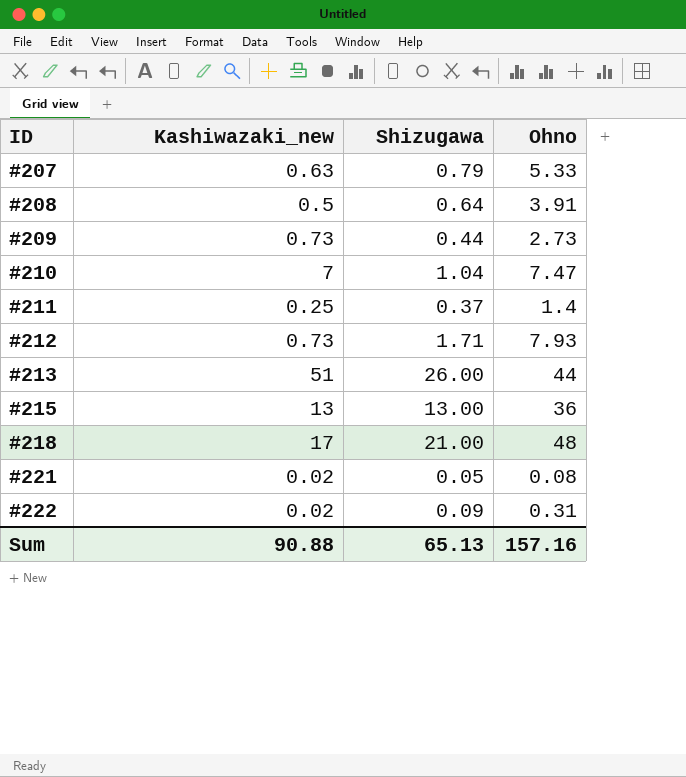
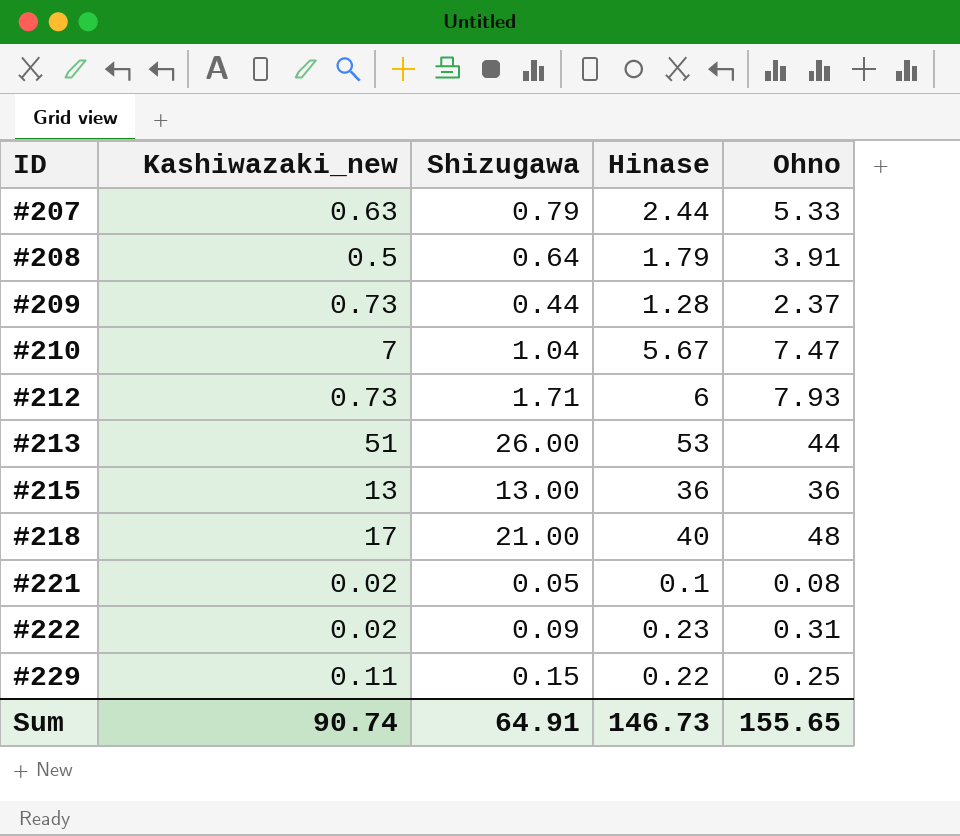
column Hinase | position: none -> 4
row #211: 0.25 | 0.37 | 1.4 -> none
#209 | Ohno: 2.73 -> 2.37
row #229: none -> 0.11 | 0.15 | 0.22 | 0.25
Sum | Kashiwazaki_new: 90.88 -> 90.74
Sum | Shizugawa: 65.13 -> 64.91
Sum | Ohno: 157.16 -> 155.65

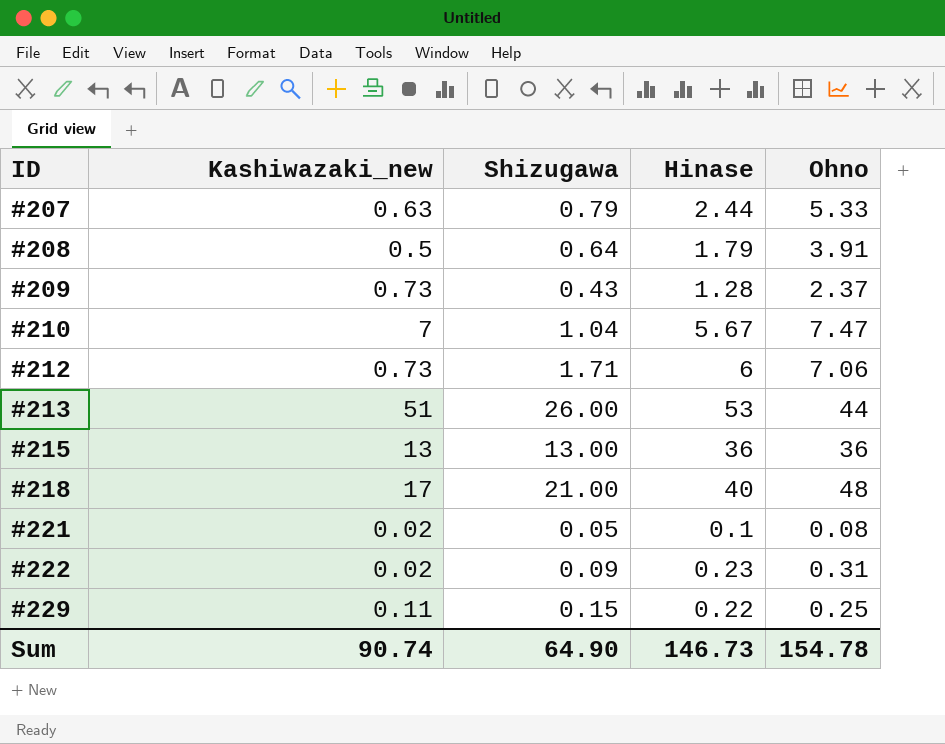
#209 | Shizugawa: 0.44 -> 0.43
#212 | Ohno: 7.93 -> 7.06
Sum | Shizugawa: 64.91 -> 64.90
Sum | Ohno: 155.65 -> 154.78

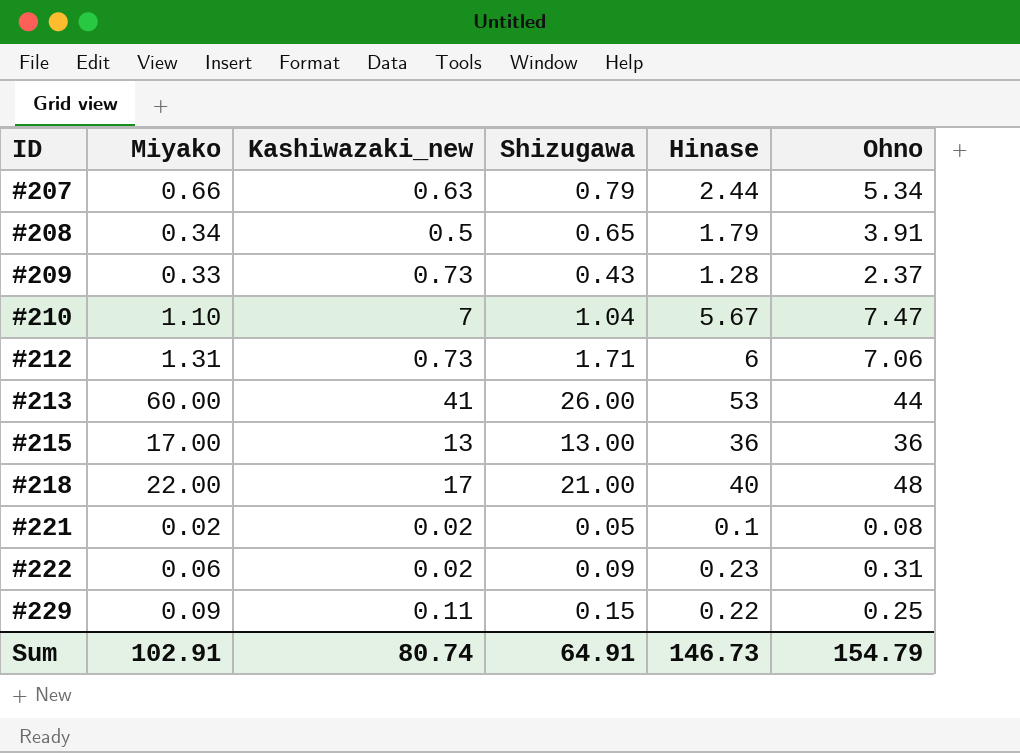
column Miyako | position: none -> 2
#207 | Ohno: 5.33 -> 5.34
#208 | Shizugawa: 0.64 -> 0.65
#213 | Kashiwazaki_new: 51 -> 41
Sum | Kashiwazaki_new: 90.74 -> 80.74
Sum | Shizugawa: 64.90 -> 64.91
Sum | Ohno: 154.78 -> 154.79

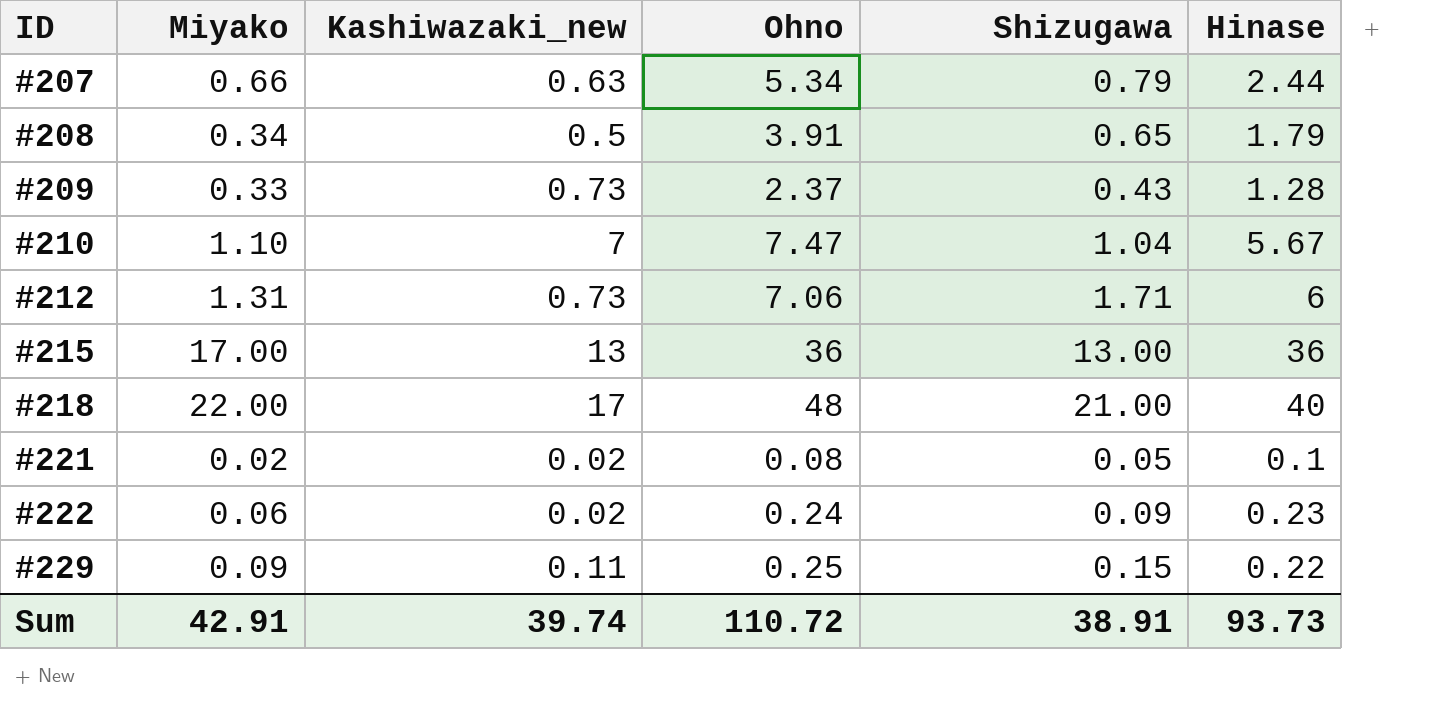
column Ohno | position: 6 -> 4
row #213: 60.00 | 41 | 26.00 | 53 | 44 -> none
#222 | Ohno: 0.31 -> 0.24
Sum | Miyako: 102.91 -> 42.91
Sum | Kashiwazaki_new: 80.74 -> 39.74
Sum | Ohno: 154.79 -> 110.72
Sum | Shizugawa: 64.91 -> 38.91
Sum | Hinase: 146.73 -> 93.73

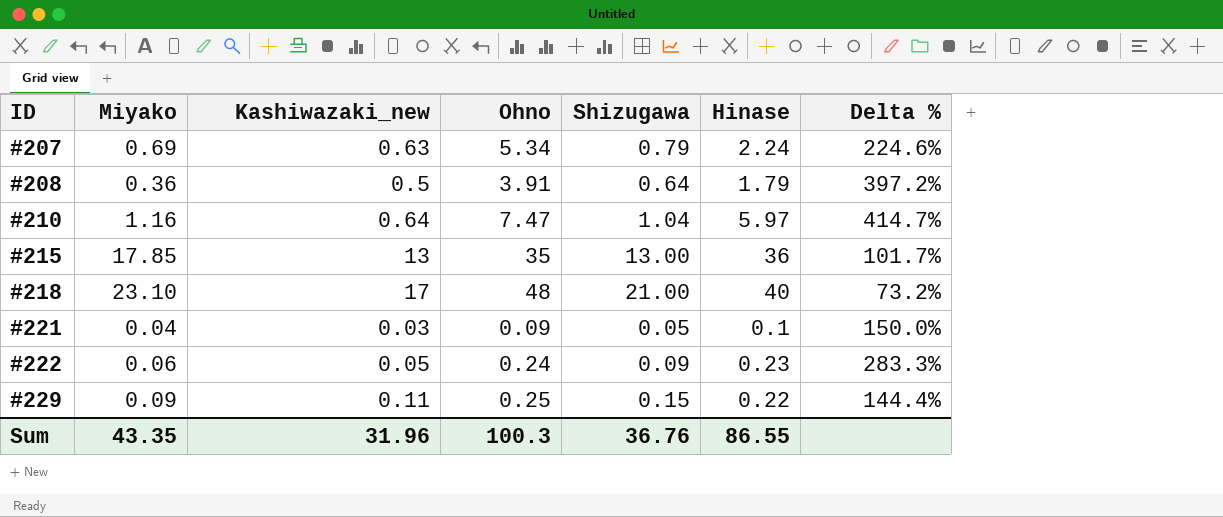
column Delta % | formula: none -> ([Hinase] - [Miyako]) / [Miyako]
row #209: 0.33 | 0.73 | 2.37 | 0.43 | 1.28 -> none
row #212: 1.31 | 0.73 | 7.06 | 1.71 | 6 -> none
#207 | Miyako: 0.66 -> 0.69
#207 | Hinase: 2.44 -> 2.24
#208 | Miyako: 0.34 -> 0.36
#208 | Shizugawa: 0.65 -> 0.64
#210 | Miyako: 1.10 -> 1.16
#210 | Kashiwazaki_new: 7 -> 0.64
#210 | Hinase: 5.67 -> 5.97
#215 | Miyako: 17.00 -> 17.85
#215 | Ohno: 36 -> 35
#218 | Miyako: 22.00 -> 23.10
#221 | Miyako: 0.02 -> 0.04
#221 | Kashiwazaki_new: 0.02 -> 0.03
#221 | Ohno: 0.08 -> 0.09
#222 | Kashiwazaki_new: 0.02 -> 0.05
Sum | Miyako: 42.91 -> 43.35
Sum | Kashiwazaki_new: 39.74 -> 31.96
Sum | Ohno: 110.72 -> 100.3
Sum | Shizugawa: 38.91 -> 36.76
Sum | Hinase: 93.73 -> 86.55

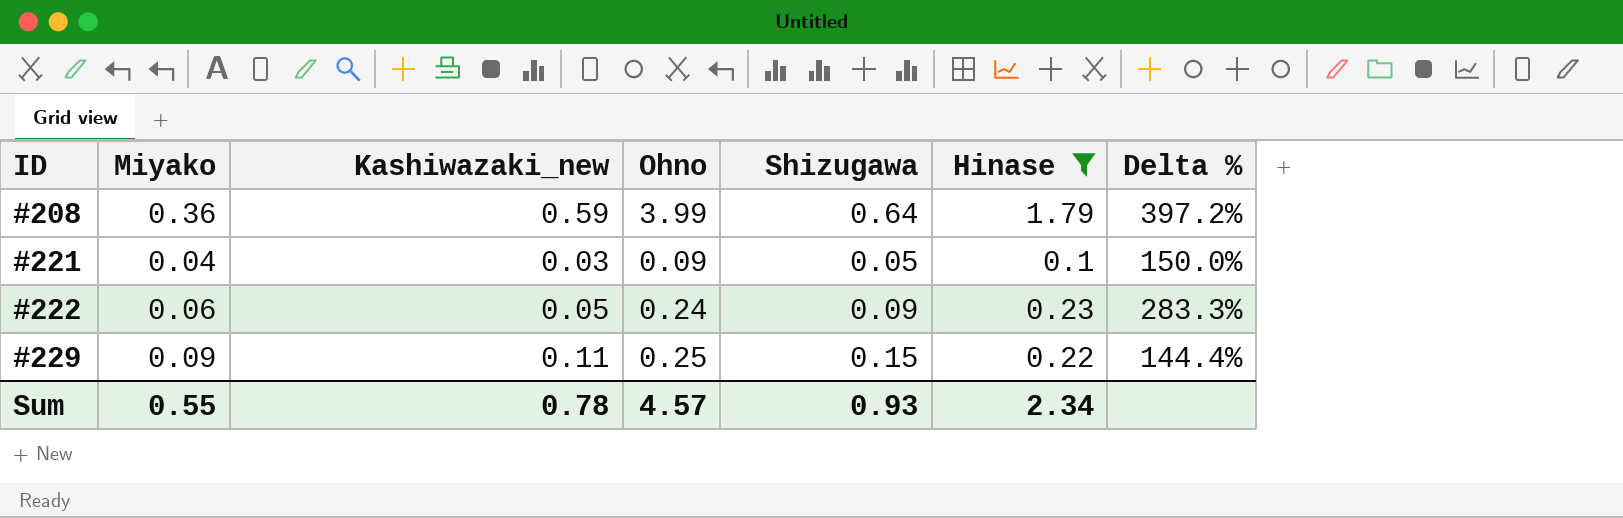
filter: none -> Hinase <= 1.79
#208 | Kashiwazaki_new: 0.5 -> 0.59
#208 | Ohno: 3.91 -> 3.99
Sum | Miyako: 43.35 -> 0.55
Sum | Kashiwazaki_new: 31.96 -> 0.78
Sum | Ohno: 100.3 -> 4.57
Sum | Shizugawa: 36.76 -> 0.93
Sum | Hinase: 86.55 -> 2.34

